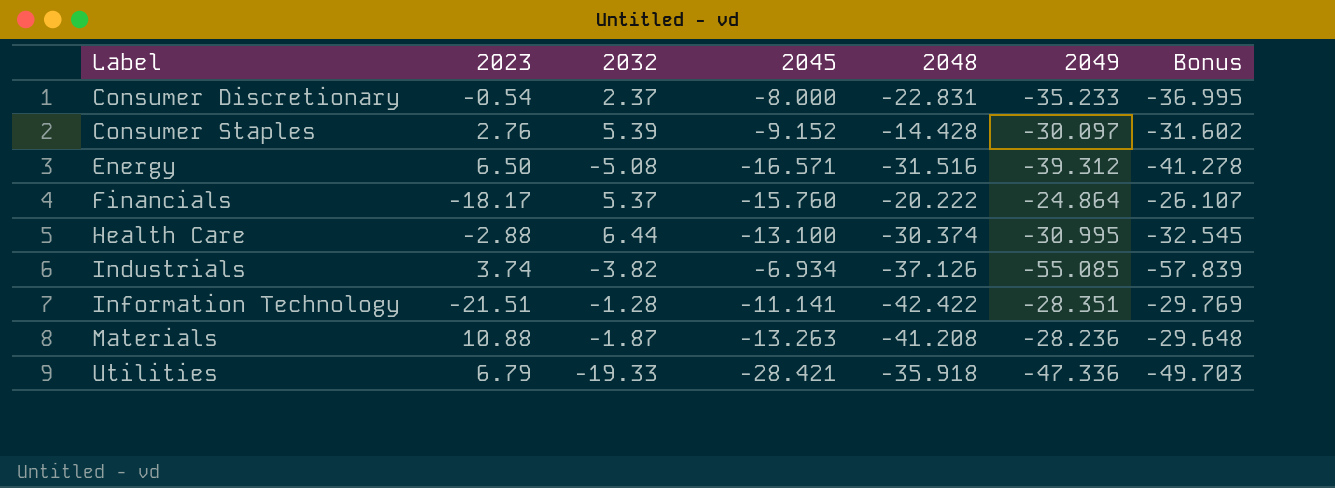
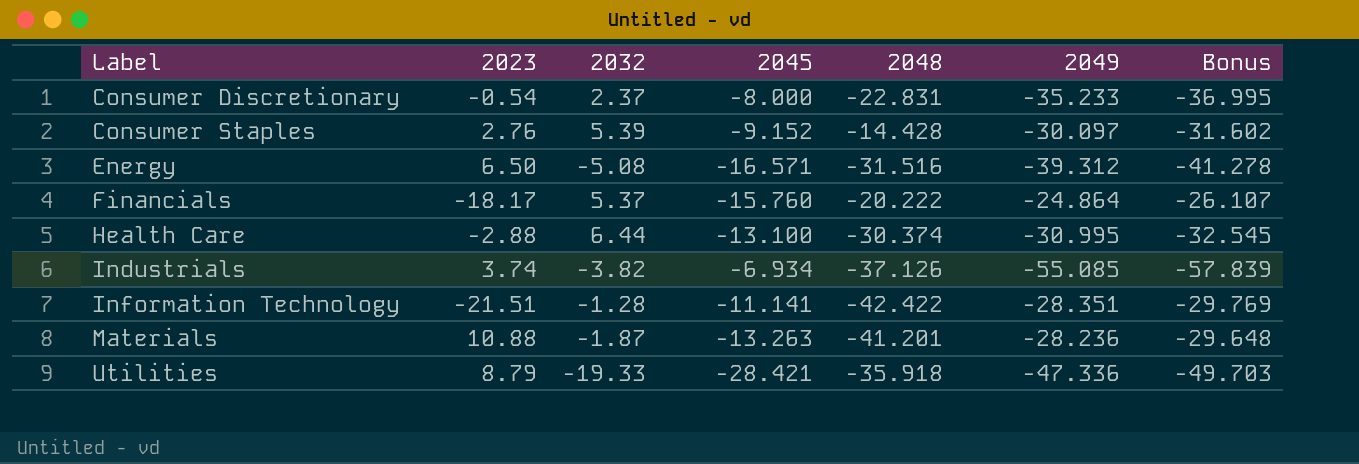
Materials | 2048: -41.208 -> -41.201
Utilities | 2023: 6.79 -> 8.79

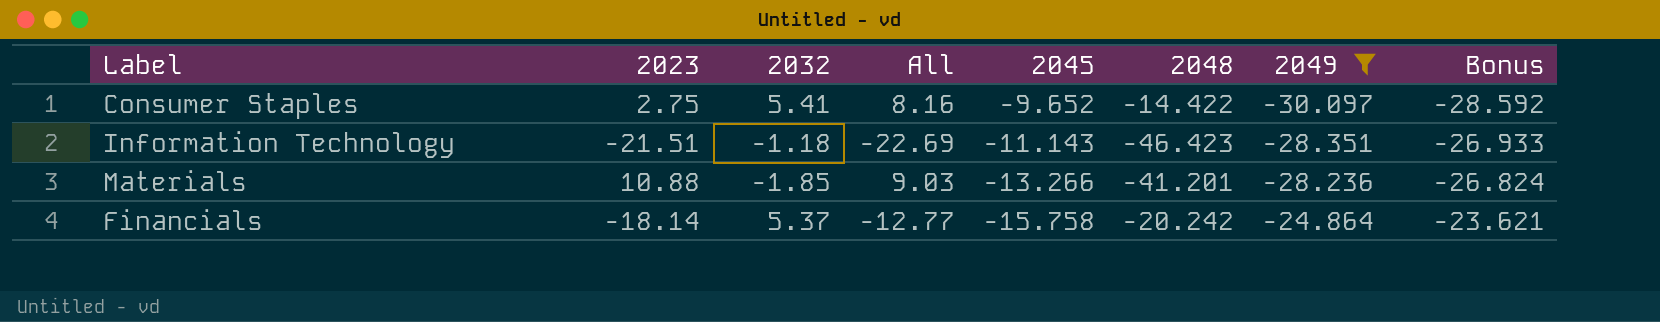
filter: none -> 2049 >= -30.097
row order: Label ascending -> 2045 descending
column All | formula: none -> [2023] + [2032]
column Bonus | formula: [2049] * 1.05 -> [2049] * 0.95
Consumer Staples | 2023: 2.76 -> 2.75
Consumer Staples | 2032: 5.39 -> 5.41
Consumer Staples | 2045: -9.152 -> -9.652
Consumer Staples | 2048: -14.428 -> -14.422
Information Technology | 2032: -1.28 -> -1.18
Information Technology | 2045: -11.141 -> -11.143
Information Technology | 2048: -42.422 -> -46.423
Materials | 2032: -1.87 -> -1.85
Materials | 2045: -13.263 -> -13.266
Financials | 2023: -18.17 -> -18.14
Financials | 2045: -15.760 -> -15.758
Financials | 2048: -20.222 -> -20.242

